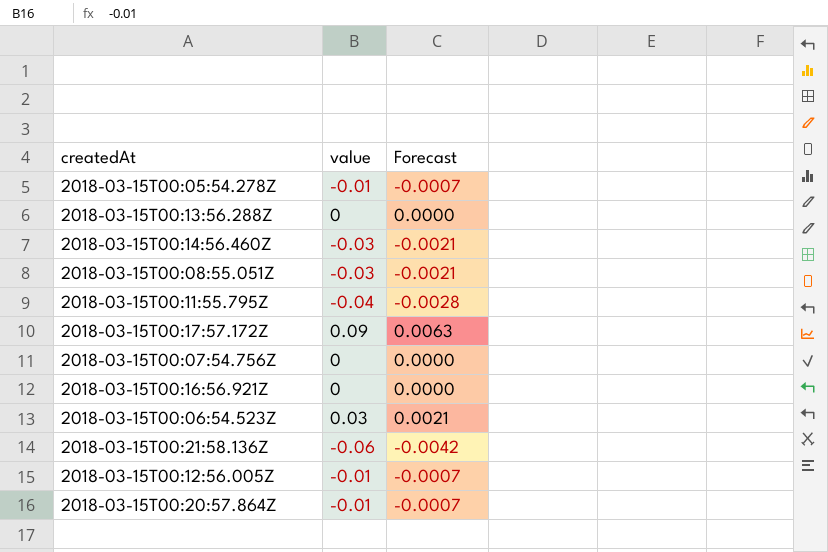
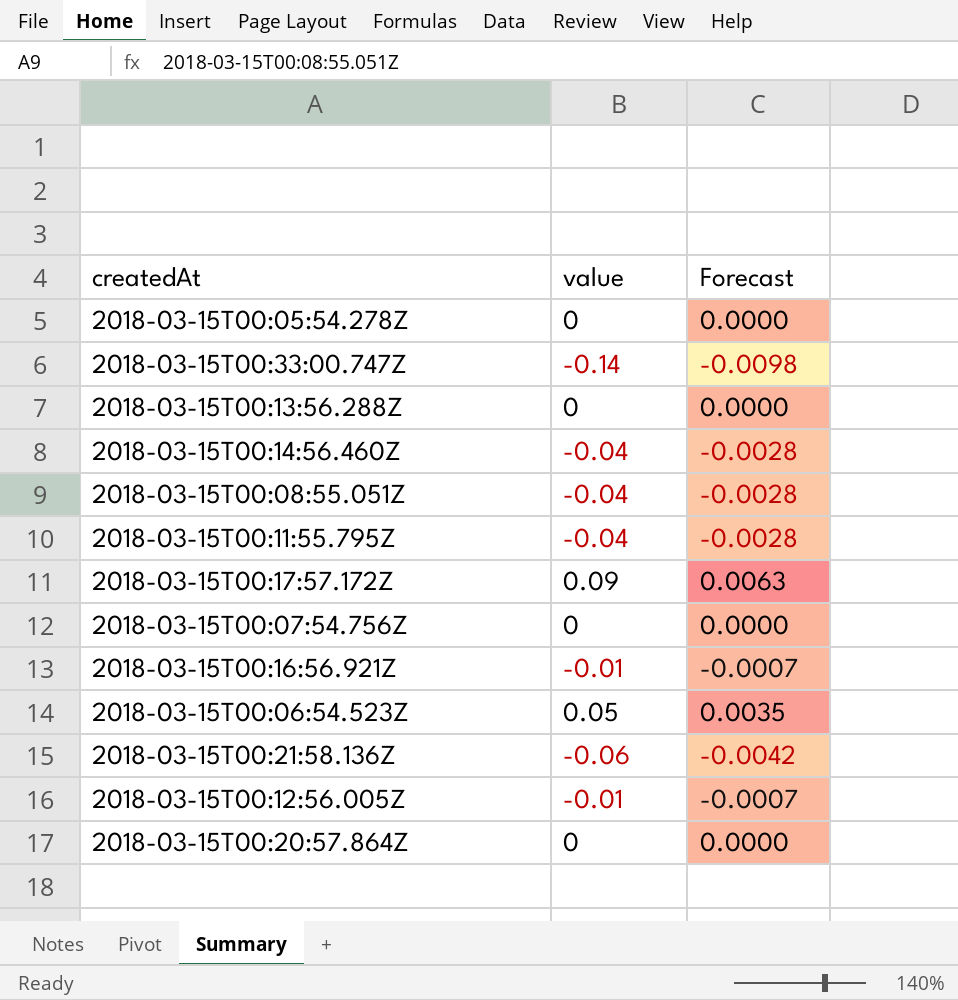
2018-03-15T00:05:54.278Z | value: -0.01 -> 0
2018-03-15T00:05:54.278Z | Forecast: -0.0007 -> 0.0000
row 2018-03-15T00:33:00.747Z: none -> -0.14 | -0.0098
2018-03-15T00:14:56.460Z | value: -0.03 -> -0.04
2018-03-15T00:14:56.460Z | Forecast: -0.0021 -> -0.0028
2018-03-15T00:08:55.051Z | value: -0.03 -> -0.04
2018-03-15T00:08:55.051Z | Forecast: -0.0021 -> -0.0028
2018-03-15T00:16:56.921Z | value: 0 -> -0.01
2018-03-15T00:16:56.921Z | Forecast: 0.0000 -> -0.0007
2018-03-15T00:06:54.523Z | value: 0.03 -> 0.05
2018-03-15T00:06:54.523Z | Forecast: 0.0021 -> 0.0035
2018-03-15T00:20:57.864Z | value: -0.01 -> 0
2018-03-15T00:20:57.864Z | Forecast: -0.0007 -> 0.0000

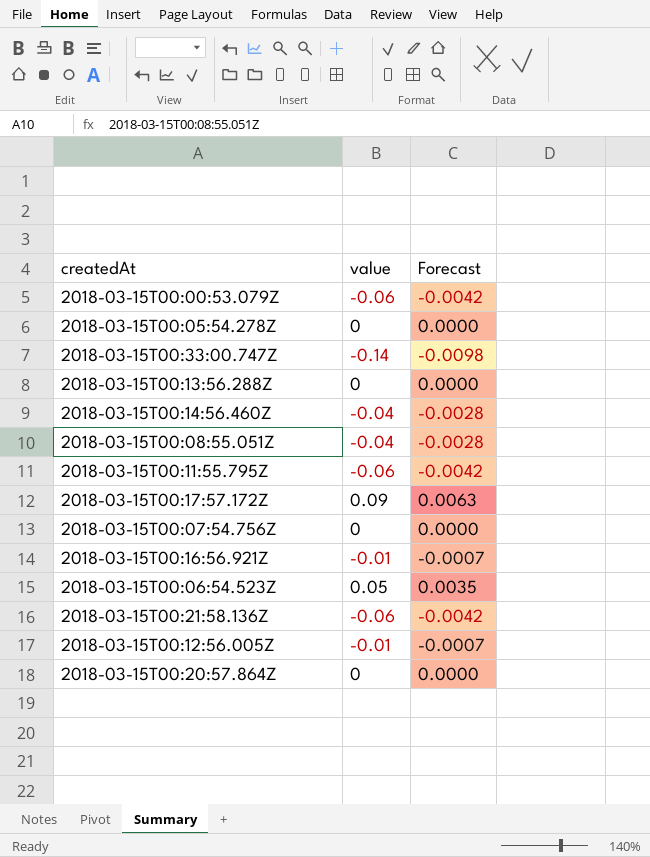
row 2018-03-15T00:00:53.079Z: none -> -0.06 | -0.0042
2018-03-15T00:11:55.795Z | value: -0.04 -> -0.06
2018-03-15T00:11:55.795Z | Forecast: -0.0028 -> -0.0042

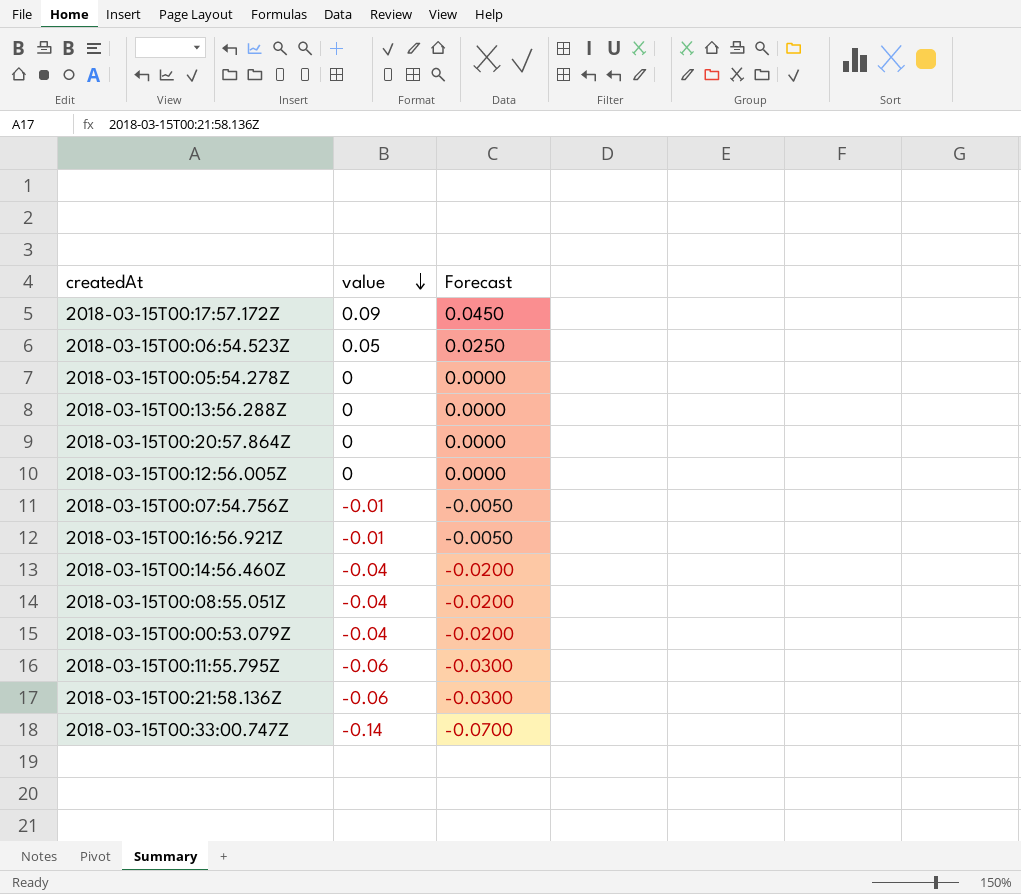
row order: none -> value descending
column Forecast | formula: [value] * 0.07 -> [value] * 0.5
2018-03-15T00:12:56.005Z | value: -0.01 -> 0
2018-03-15T00:07:54.756Z | value: 0 -> -0.01
2018-03-15T00:00:53.079Z | value: -0.06 -> -0.04

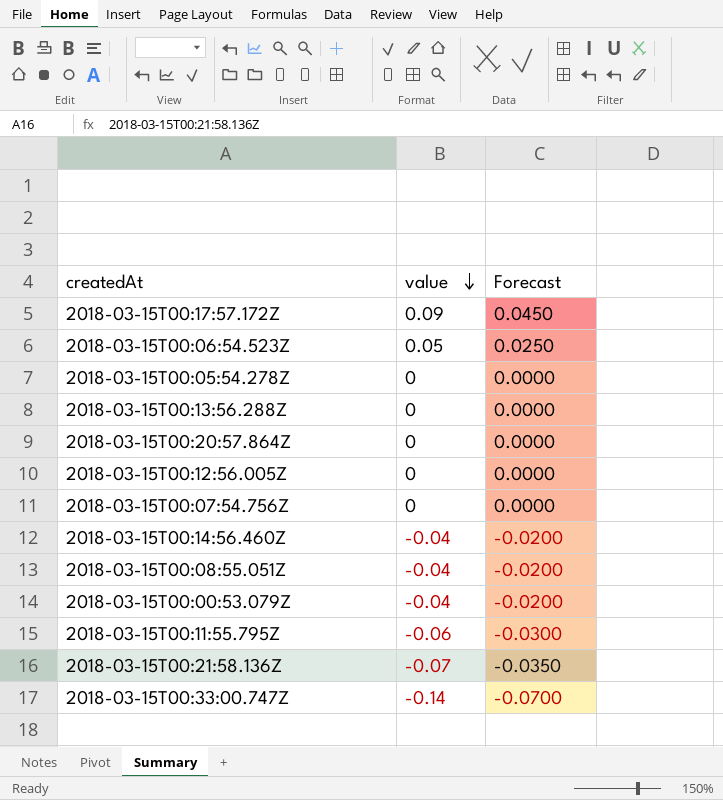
row 2018-03-15T00:16:56.921Z: -0.01 | -0.0050 -> none
2018-03-15T00:07:54.756Z | value: -0.01 -> 0
2018-03-15T00:07:54.756Z | Forecast: -0.0050 -> 0.0000
2018-03-15T00:21:58.136Z | value: -0.06 -> -0.07
2018-03-15T00:21:58.136Z | Forecast: -0.0300 -> -0.0350

